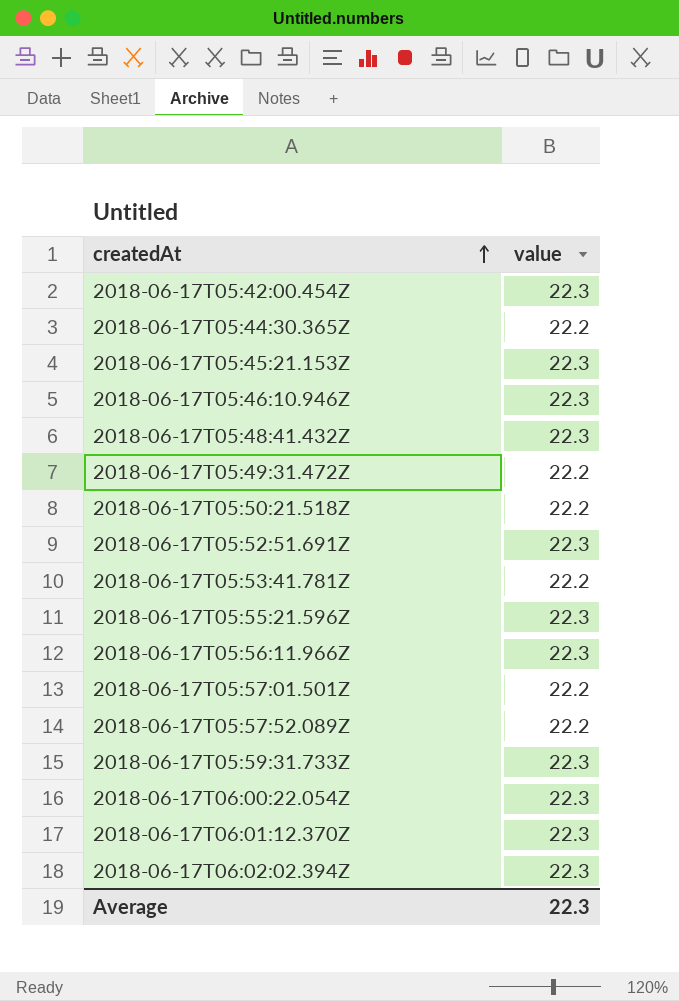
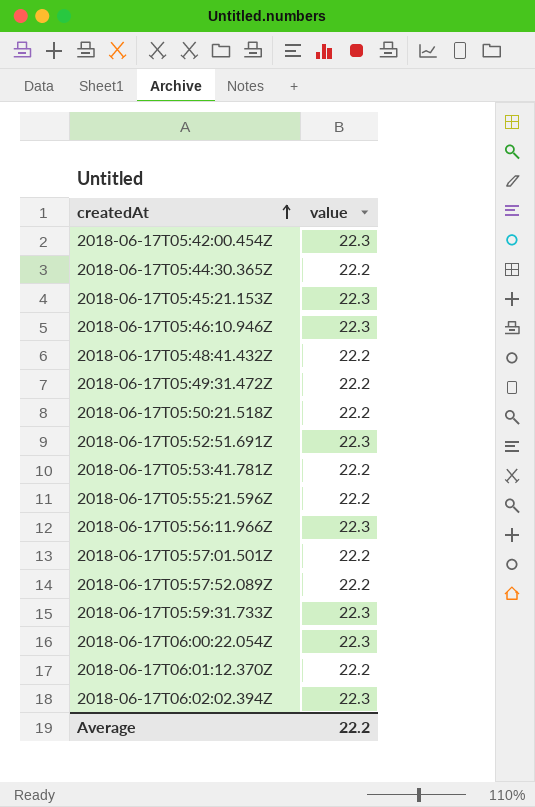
2018-06-17T05:48:41.432Z | value: 22.3 -> 22.2
2018-06-17T05:55:21.596Z | value: 22.3 -> 22.2
2018-06-17T06:01:12.370Z | value: 22.3 -> 22.2
Average | value: 22.3 -> 22.2

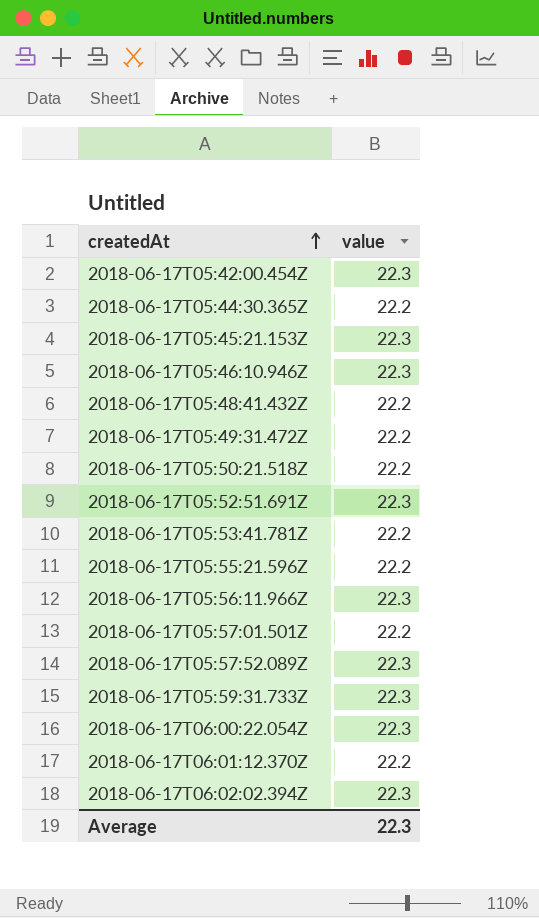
2018-06-17T05:57:52.089Z | value: 22.2 -> 22.3
Average | value: 22.2 -> 22.3

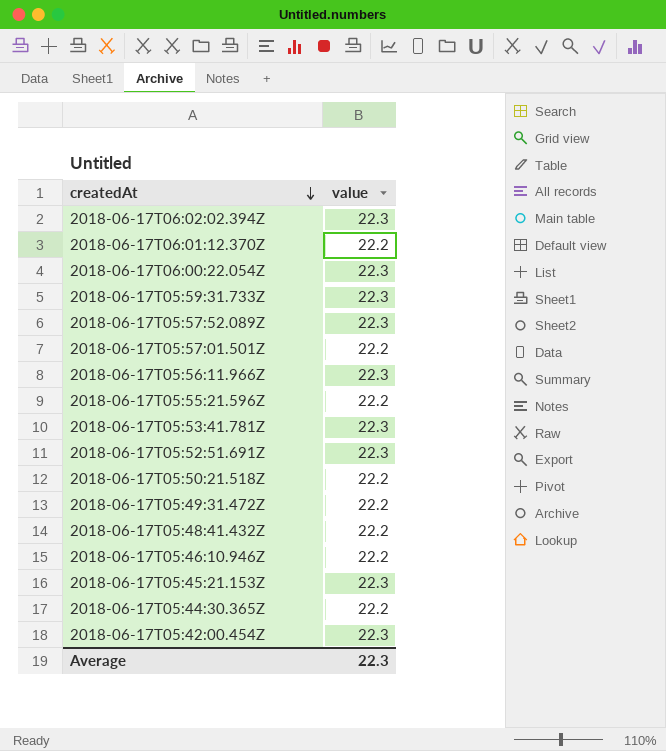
row order: createdAt ascending -> createdAt descending
2018-06-17T05:53:41.781Z | value: 22.2 -> 22.3
2018-06-17T05:46:10.946Z | value: 22.3 -> 22.2

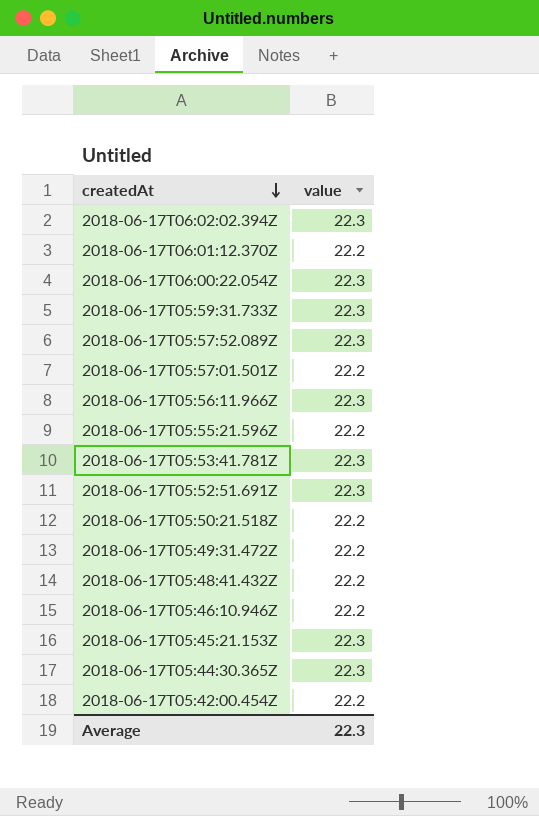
2018-06-17T05:44:30.365Z | value: 22.2 -> 22.3
2018-06-17T05:42:00.454Z | value: 22.3 -> 22.2

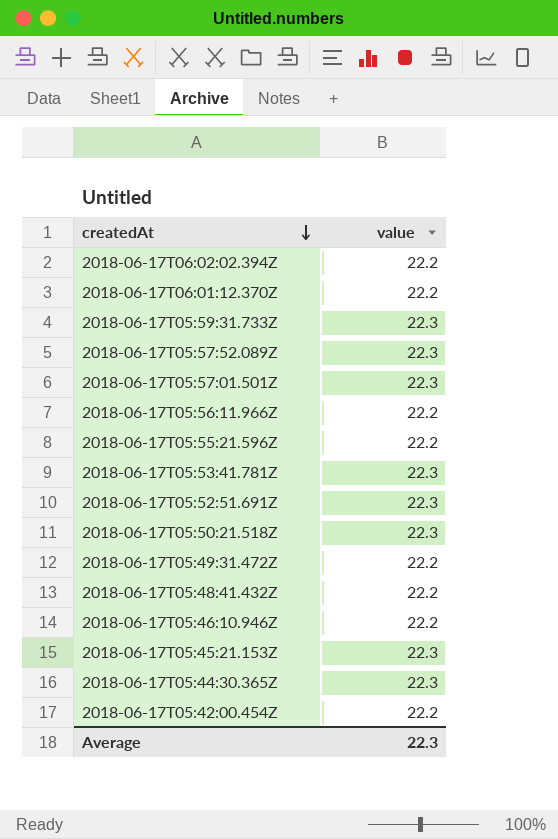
row 2018-06-17T06:00:22.054Z: 22.3 -> none
2018-06-17T06:02:02.394Z | value: 22.3 -> 22.2
2018-06-17T05:57:01.501Z | value: 22.2 -> 22.3
2018-06-17T05:56:11.966Z | value: 22.3 -> 22.2
2018-06-17T05:50:21.518Z | value: 22.2 -> 22.3

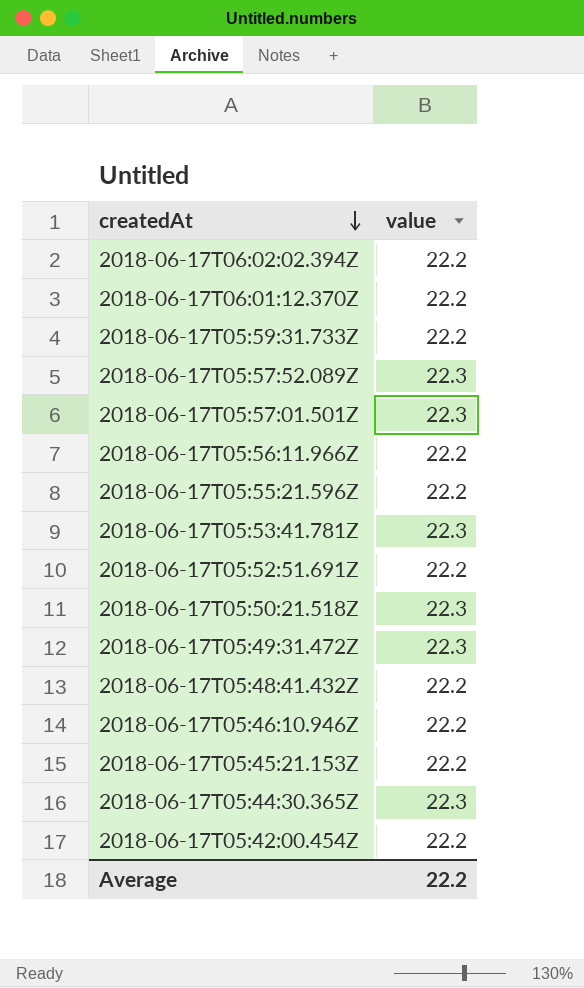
2018-06-17T05:59:31.733Z | value: 22.3 -> 22.2
2018-06-17T05:52:51.691Z | value: 22.3 -> 22.2
2018-06-17T05:49:31.472Z | value: 22.2 -> 22.3
2018-06-17T05:45:21.153Z | value: 22.3 -> 22.2
Average | value: 22.3 -> 22.2

